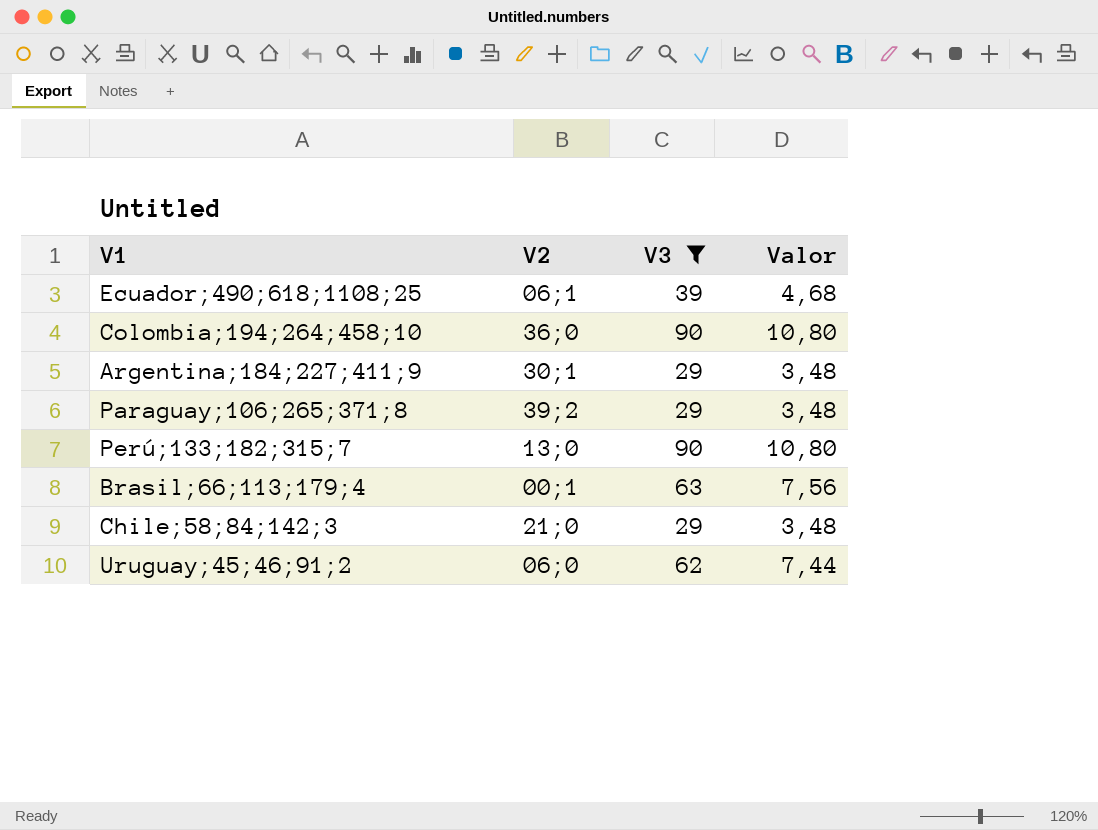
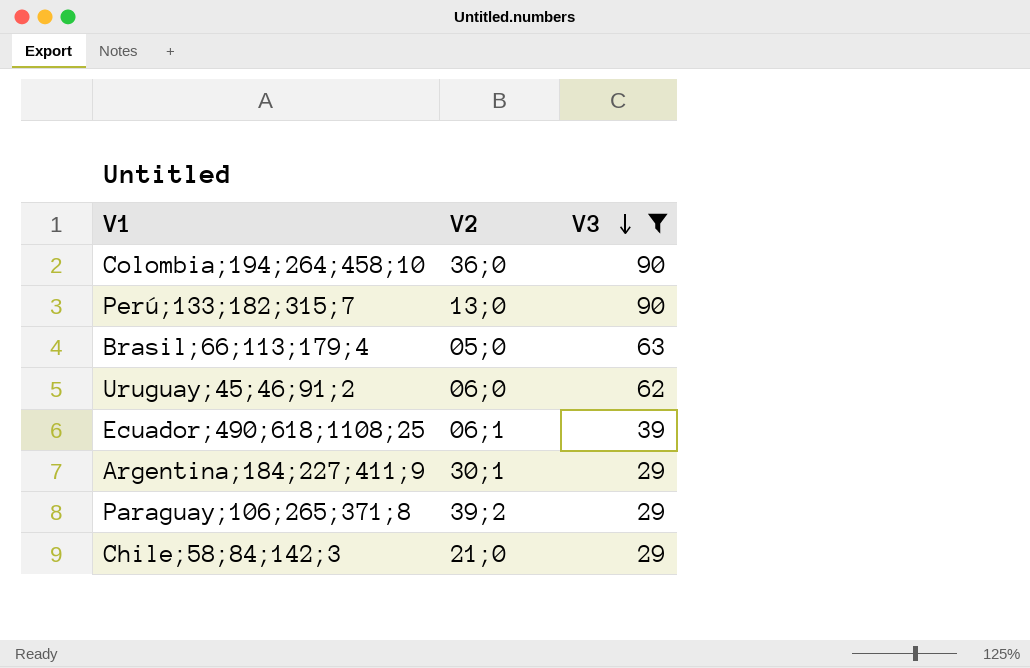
row order: none -> V3 descending
column Valor | formula: [V3] * 0,12 -> none
Brasil;66;113;179;4 | V2: 00;1 -> 05;0

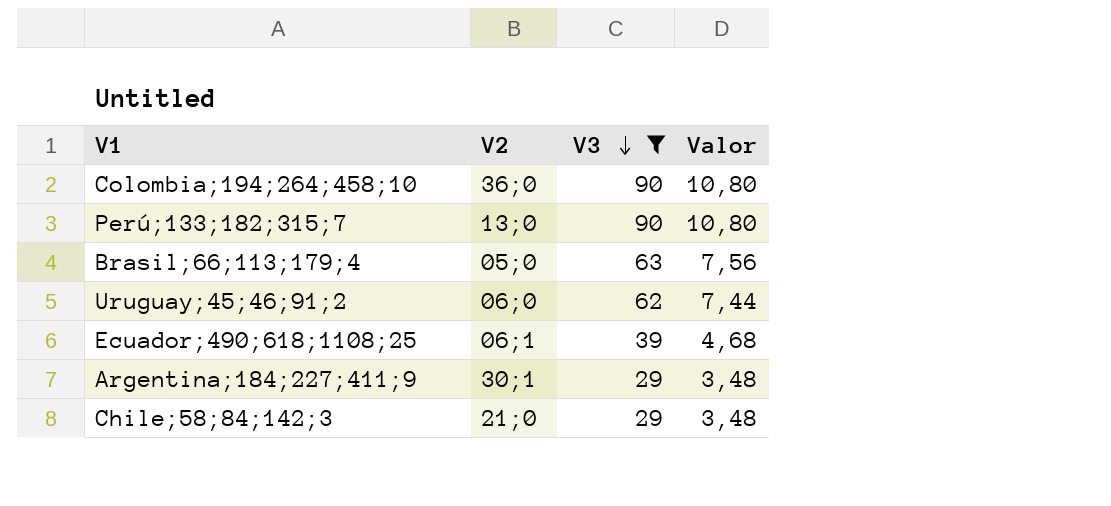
column Valor | formula: none -> [V3] * 0,12
row Paraguay;106;265;371;8: 39;2 | 29 -> none

